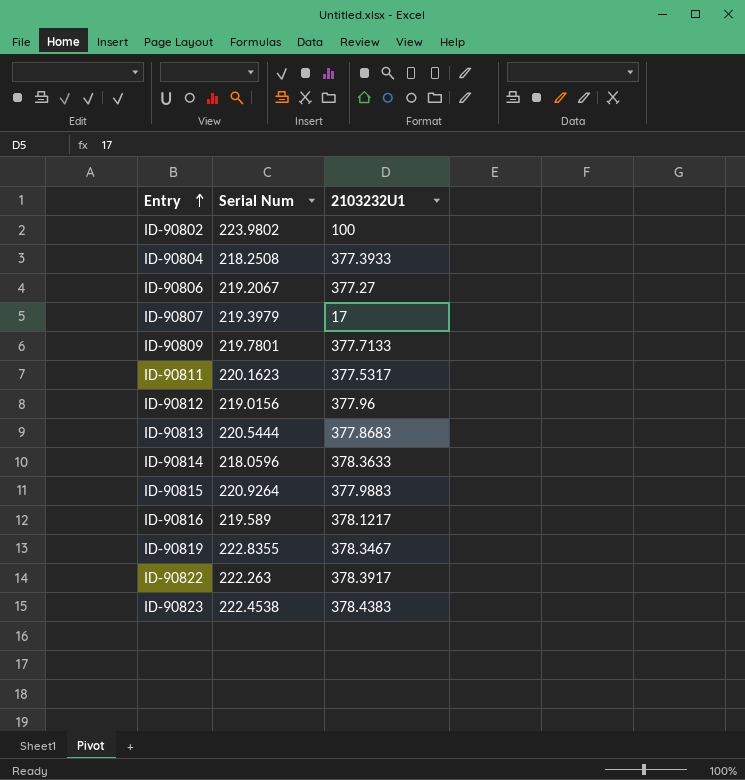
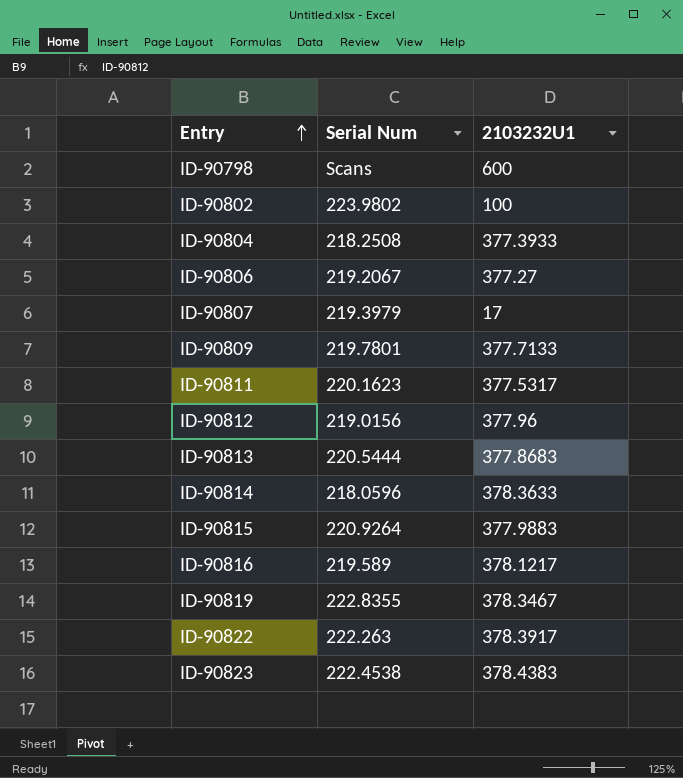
row ID-90798: none -> Scans | 600

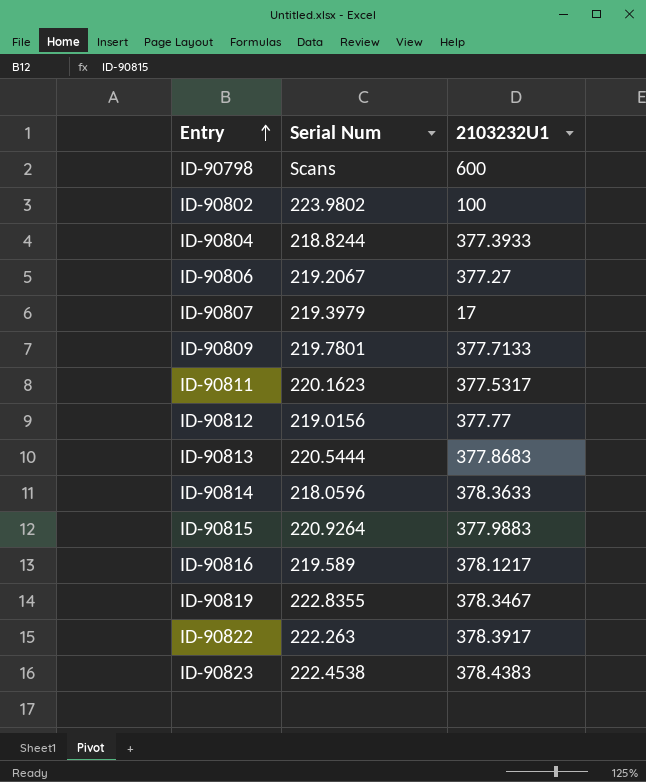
ID-90804 | Serial Num: 218.2508 -> 218.8244
ID-90812 | 2103232U1: 377.96 -> 377.77

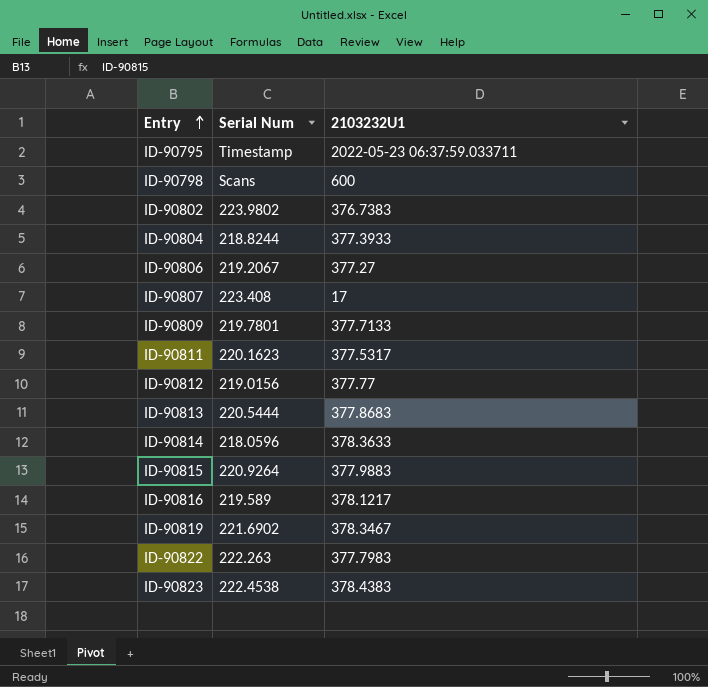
row ID-90795: none -> Timestamp | 2022-05-23 06:37:59.033711
ID-90802 | 2103232U1: 100 -> 376.7383
ID-90807 | Serial Num: 219.3979 -> 223.408
ID-90819 | Serial Num: 222.8355 -> 221.6902
ID-90822 | 2103232U1: 378.3917 -> 377.7983

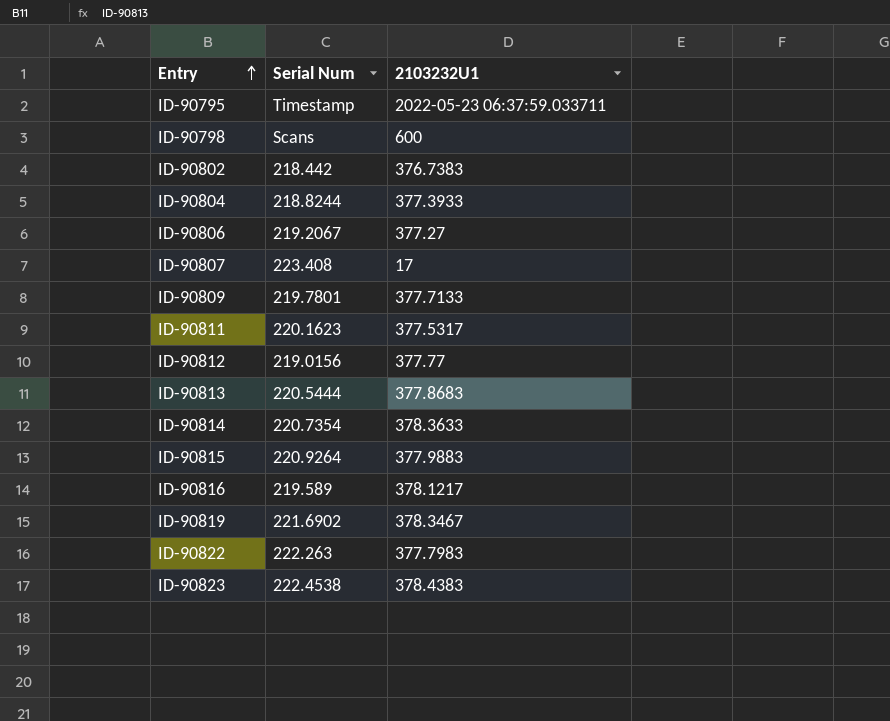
ID-90802 | Serial Num: 223.9802 -> 218.442
ID-90814 | Serial Num: 218.0596 -> 220.7354

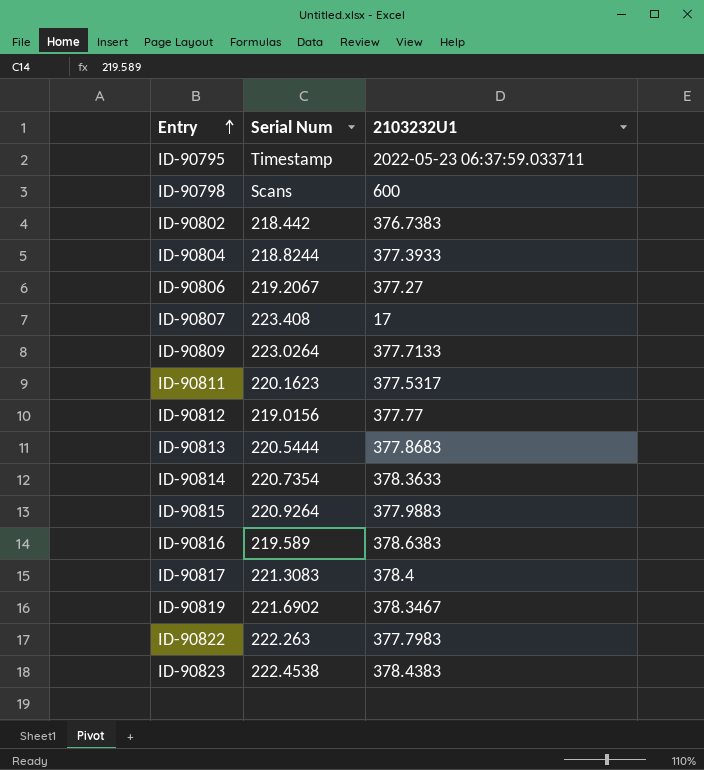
ID-90809 | Serial Num: 219.7801 -> 223.0264
ID-90816 | 2103232U1: 378.1217 -> 378.6383
row ID-90817: none -> 221.3083 | 378.4

